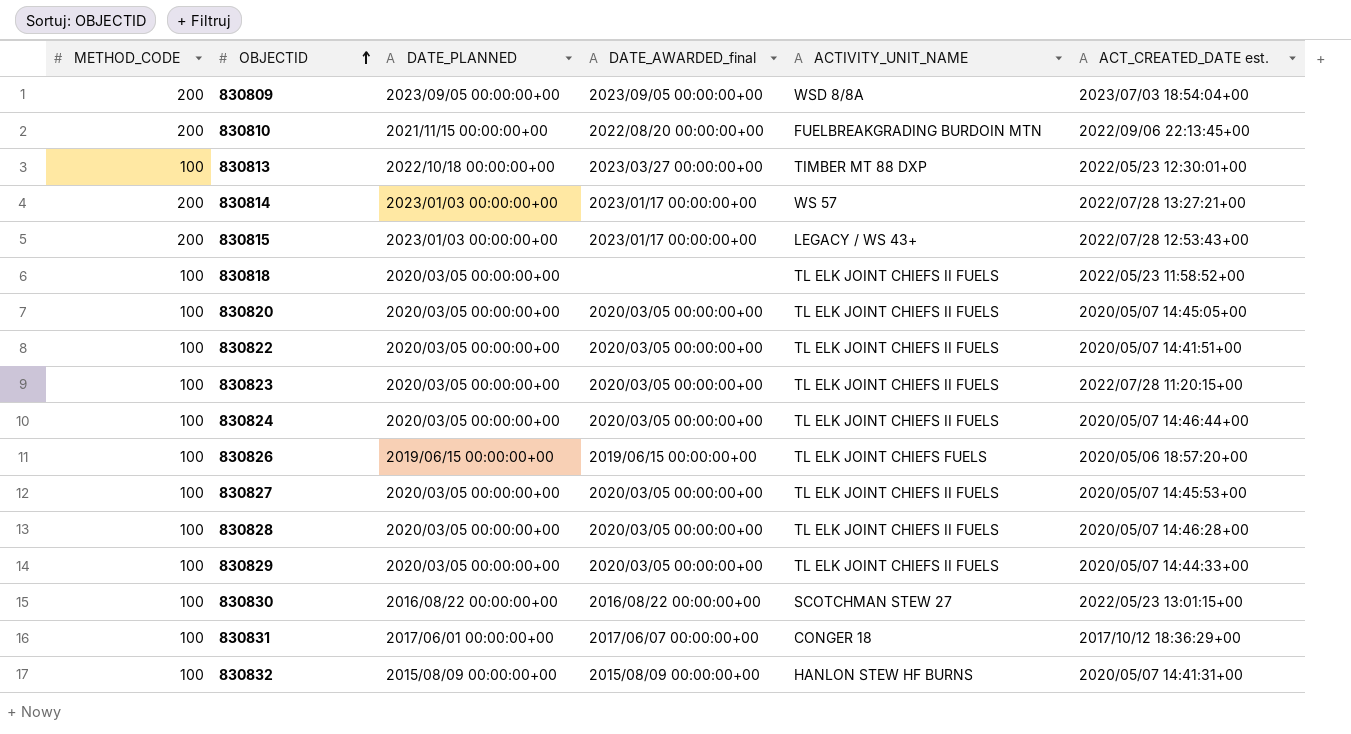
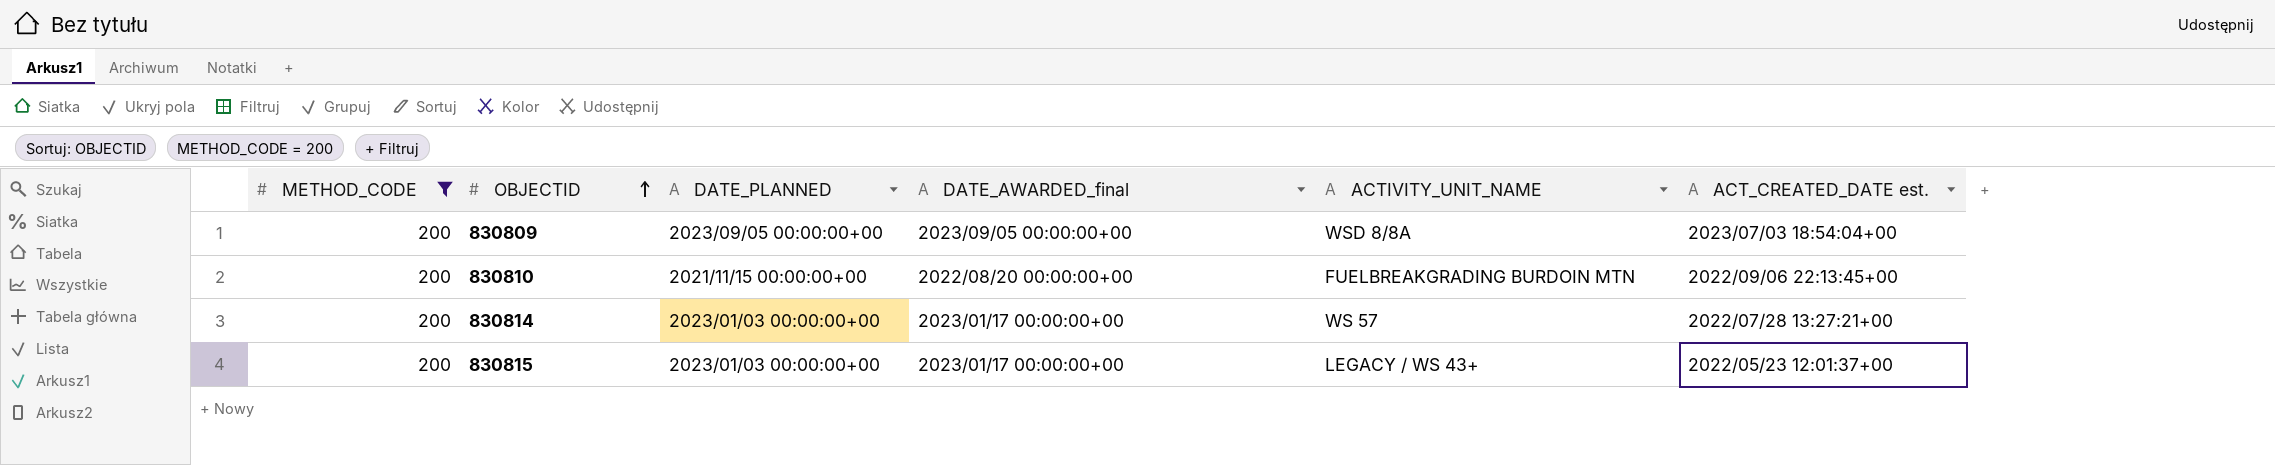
filter: none -> METHOD_CODE = 200
830815 | ACT_CREATED_DATE est.: 2022/07/28 12:53:43+00 -> 2022/05/23 12:01:37+00

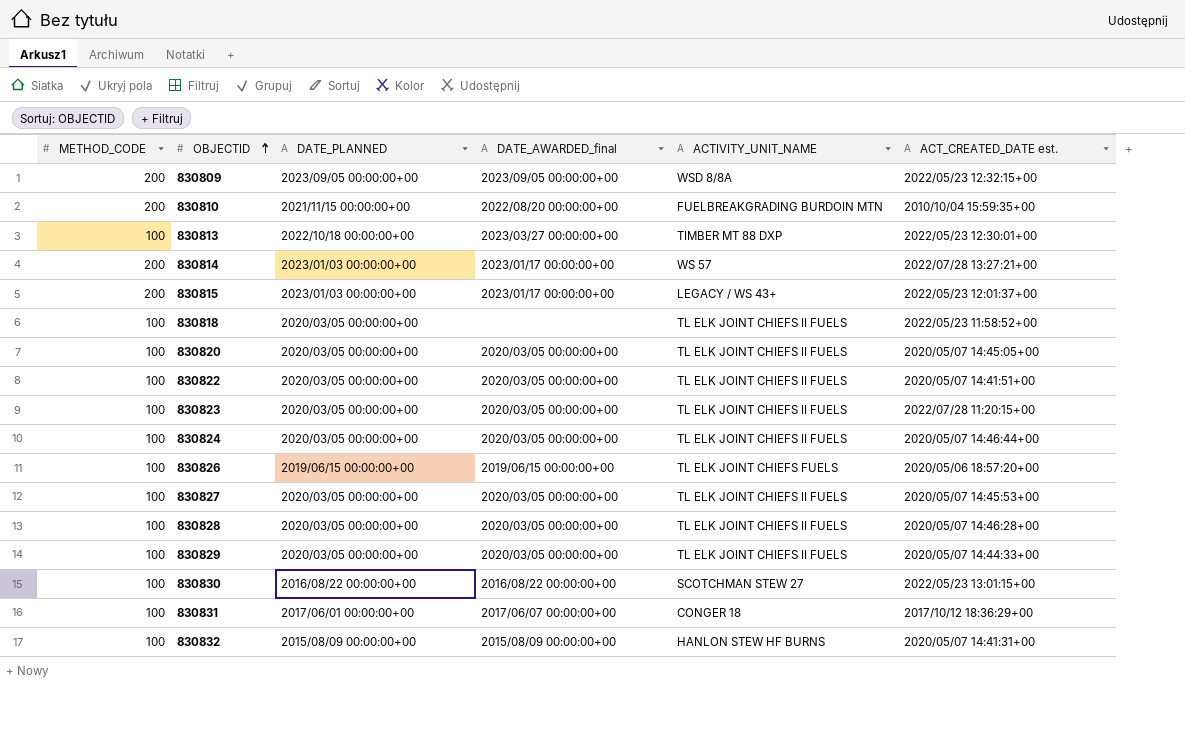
filter: METHOD_CODE = 200 -> none
830809 | ACT_CREATED_DATE est.: 2023/07/03 18:54:04+00 -> 2022/05/23 12:32:15+00
830810 | ACT_CREATED_DATE est.: 2022/09/06 22:13:45+00 -> 2010/10/04 15:59:35+00

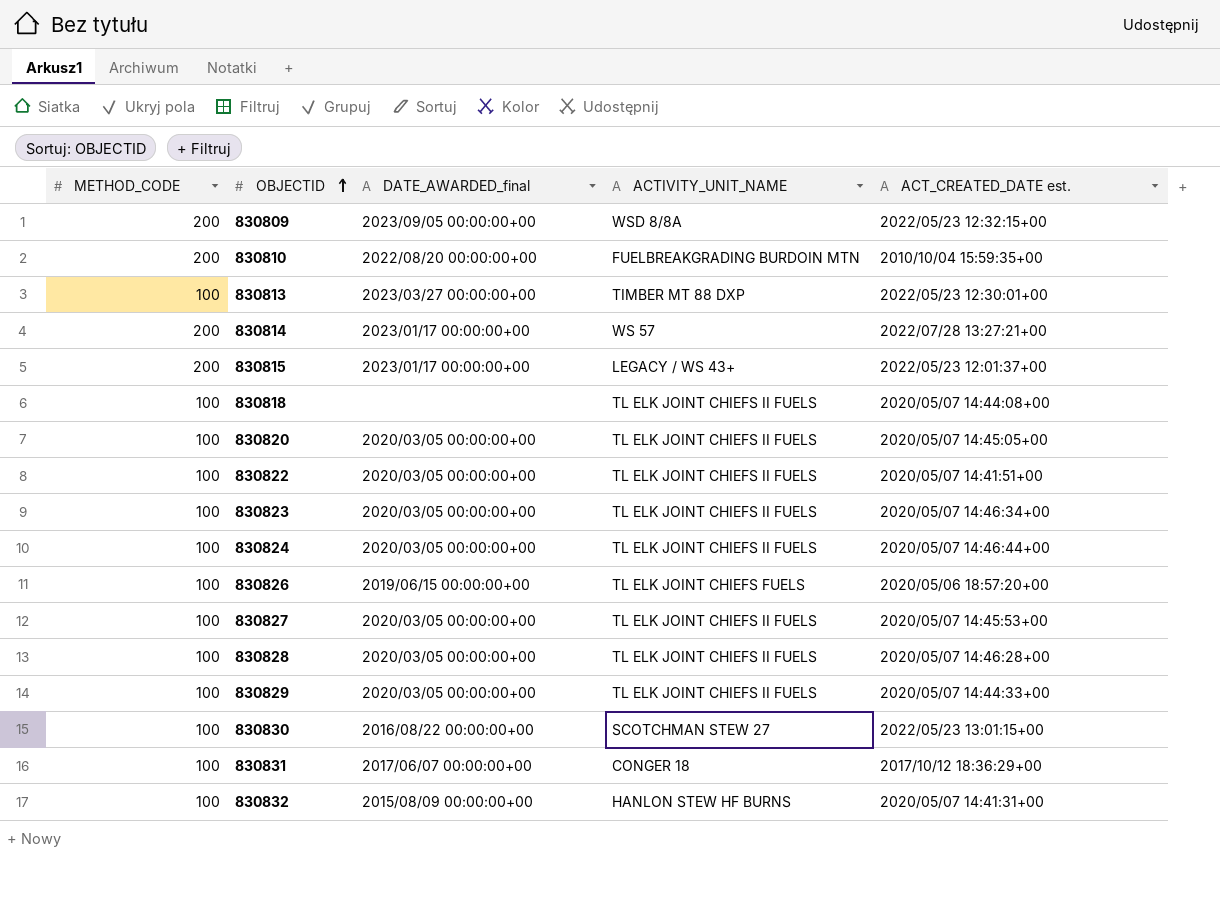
column DATE_PLANNED | position: 3 -> none
830818 | ACT_CREATED_DATE est.: 2022/05/23 11:58:52+00 -> 2020/05/07 14:44:08+00
830823 | ACT_CREATED_DATE est.: 2022/07/28 11:20:15+00 -> 2020/05/07 14:46:34+00

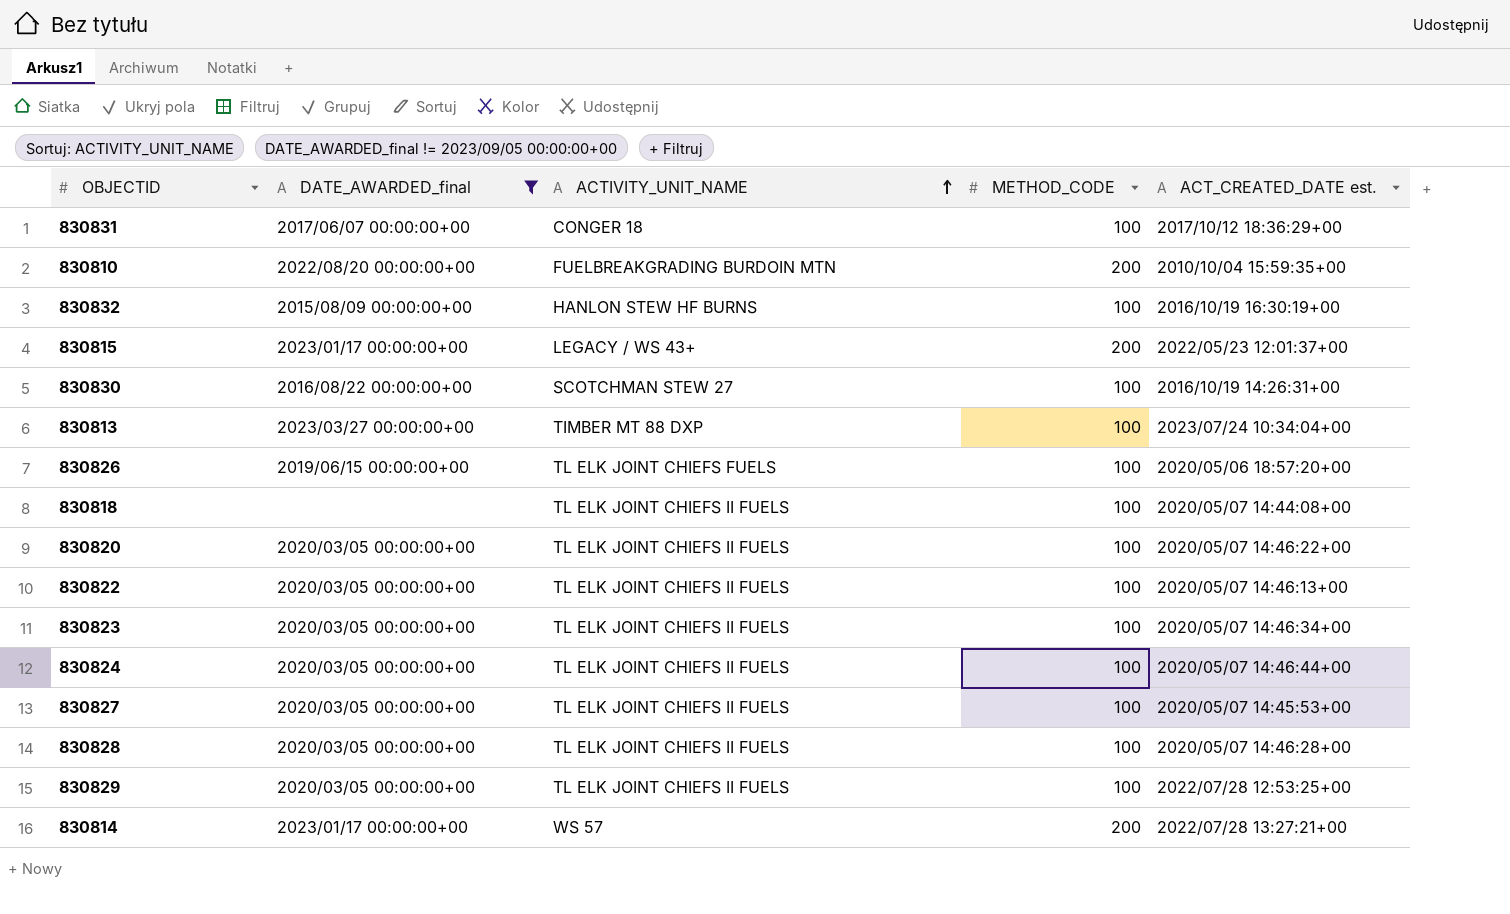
filter: none -> DATE_AWARDED_final != 2023/09/05 00:00:00+00
row order: OBJECTID ascending -> ACTIVITY_UNIT_NAME ascending
column METHOD_CODE | position: 1 -> 4
830832 | ACT_CREATED_DATE est.: 2020/05/07 14:41:31+00 -> 2016/10/19 16:30:19+00
830830 | ACT_CREATED_DATE est.: 2022/05/23 13:01:15+00 -> 2016/10/19 14:26:31+00
830813 | ACT_CREATED_DATE est.: 2022/05/23 12:30:01+00 -> 2023/07/24 10:34:04+00
830820 | ACT_CREATED_DATE est.: 2020/05/07 14:45:05+00 -> 2020/05/07 14:46:22+00
830822 | ACT_CREATED_DATE est.: 2020/05/07 14:41:51+00 -> 2020/05/07 14:46:13+00
830829 | ACT_CREATED_DATE est.: 2020/05/07 14:44:33+00 -> 2022/07/28 12:53:25+00

